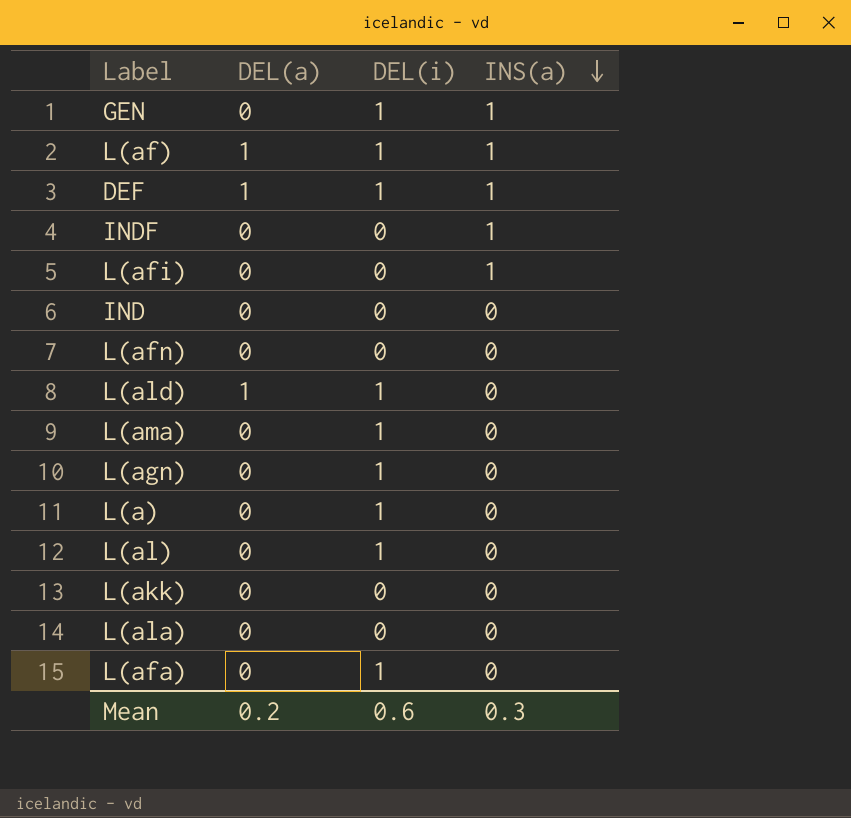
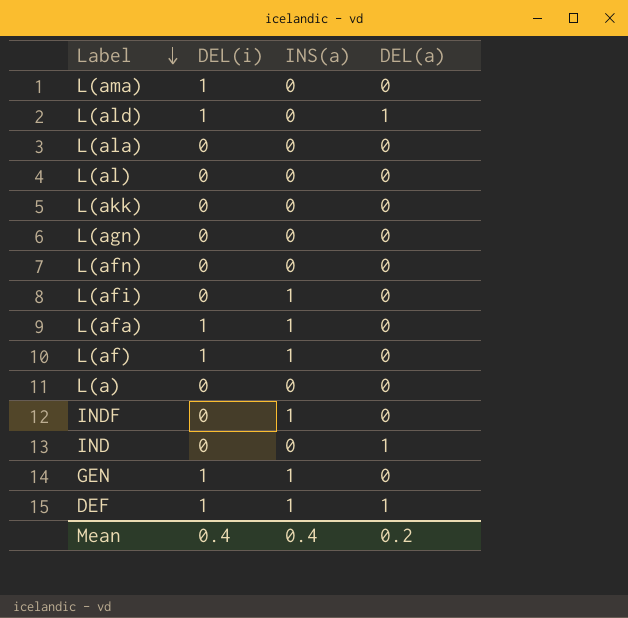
row order: INS(a) descending -> Label descending
column DEL(a) | position: 2 -> 4
L(al) | DEL(i): 1 -> 0
L(agn) | DEL(i): 1 -> 0
L(afa) | INS(a): 0 -> 1
L(af) | DEL(a): 1 -> 0
L(a) | DEL(i): 1 -> 0
IND | DEL(a): 0 -> 1
Mean | DEL(i): 0.6 -> 0.4
Mean | INS(a): 0.3 -> 0.4

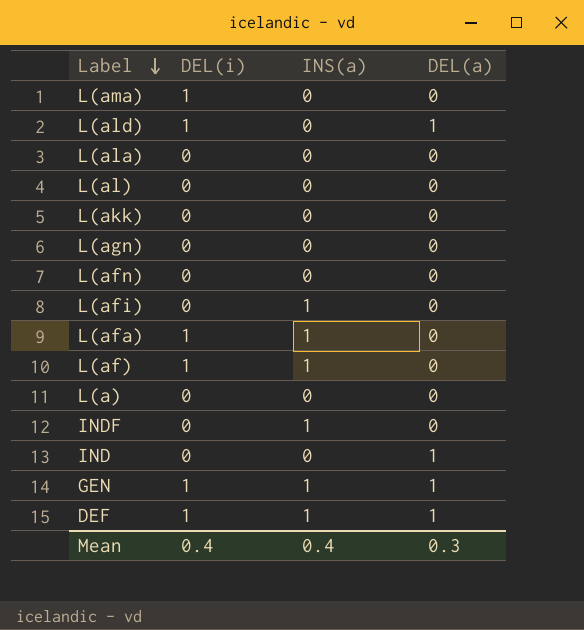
GEN | DEL(a): 0 -> 1
Mean | DEL(a): 0.2 -> 0.3

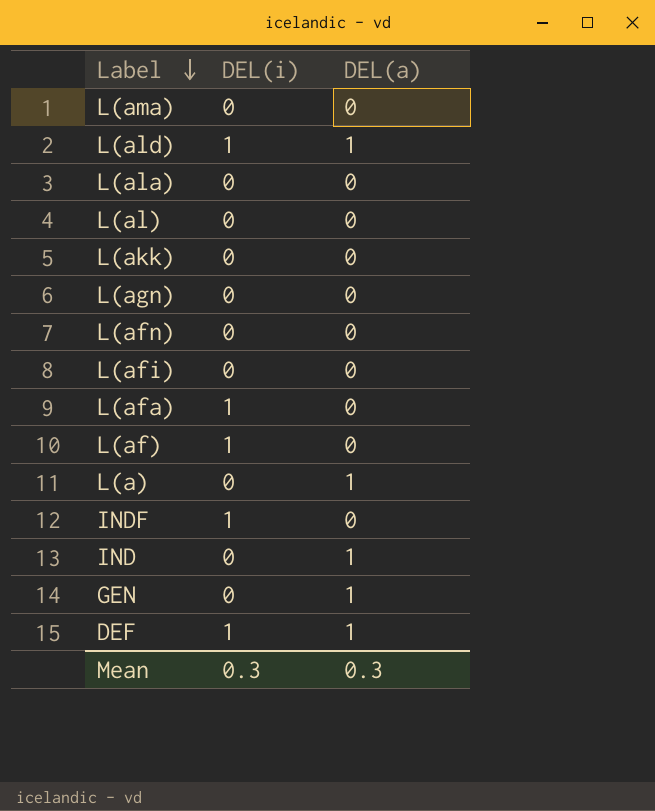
column INS(a) | position: 3 -> none
L(ama) | DEL(i): 1 -> 0
L(a) | DEL(a): 0 -> 1
INDF | DEL(i): 0 -> 1
GEN | DEL(i): 1 -> 0
Mean | DEL(i): 0.4 -> 0.3

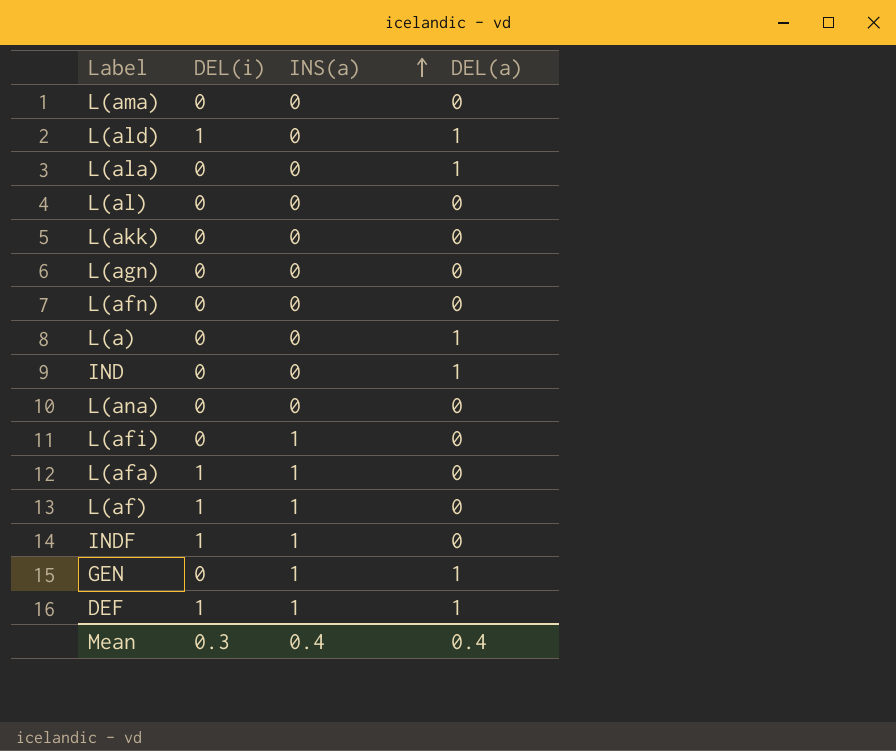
row order: Label descending -> INS(a) ascending
column INS(a) | position: none -> 3
L(ala) | DEL(a): 0 -> 1
row L(ana): none -> 0 | 0 | 0
Mean | DEL(a): 0.3 -> 0.4

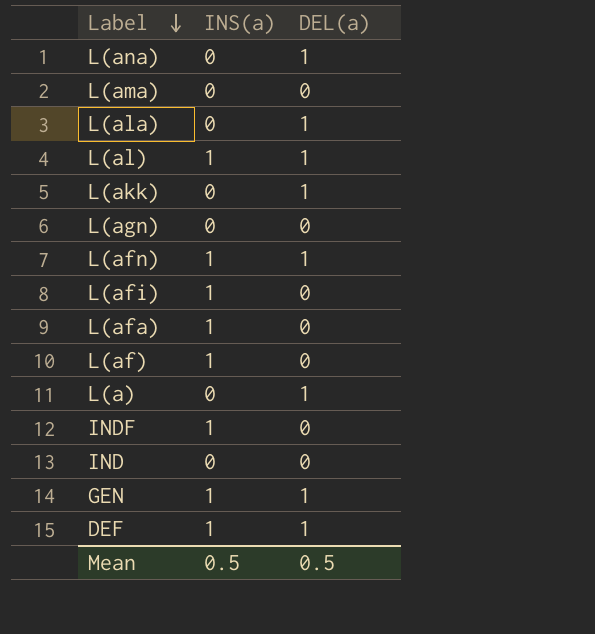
row order: INS(a) ascending -> Label descending
column DEL(i) | position: 2 -> none
row L(ald): 1 | 0 | 1 -> none
L(ana) | DEL(a): 0 -> 1
L(al) | INS(a): 0 -> 1
L(al) | DEL(a): 0 -> 1
L(akk) | DEL(a): 0 -> 1
L(afn) | INS(a): 0 -> 1
L(afn) | DEL(a): 0 -> 1
IND | DEL(a): 1 -> 0
Mean | INS(a): 0.4 -> 0.5
Mean | DEL(a): 0.4 -> 0.5

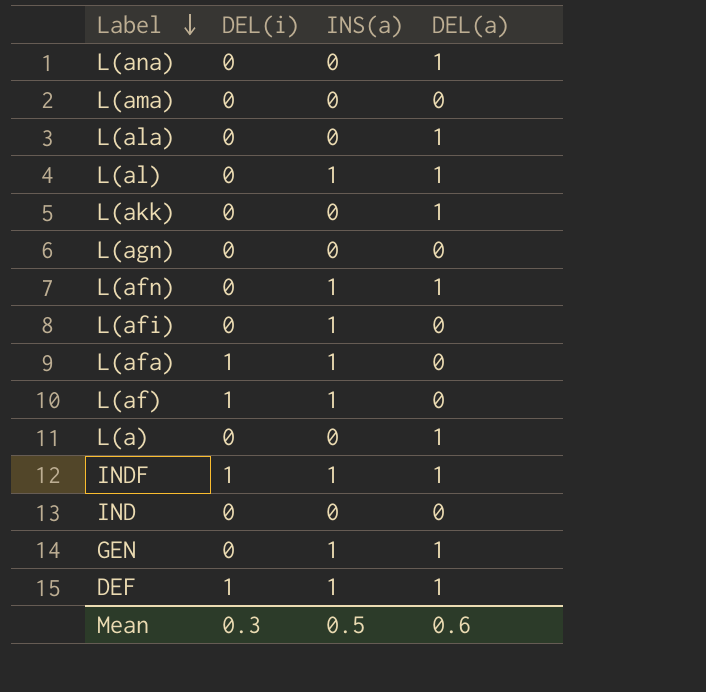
column DEL(i) | position: none -> 2
INDF | DEL(a): 0 -> 1
Mean | DEL(a): 0.5 -> 0.6

